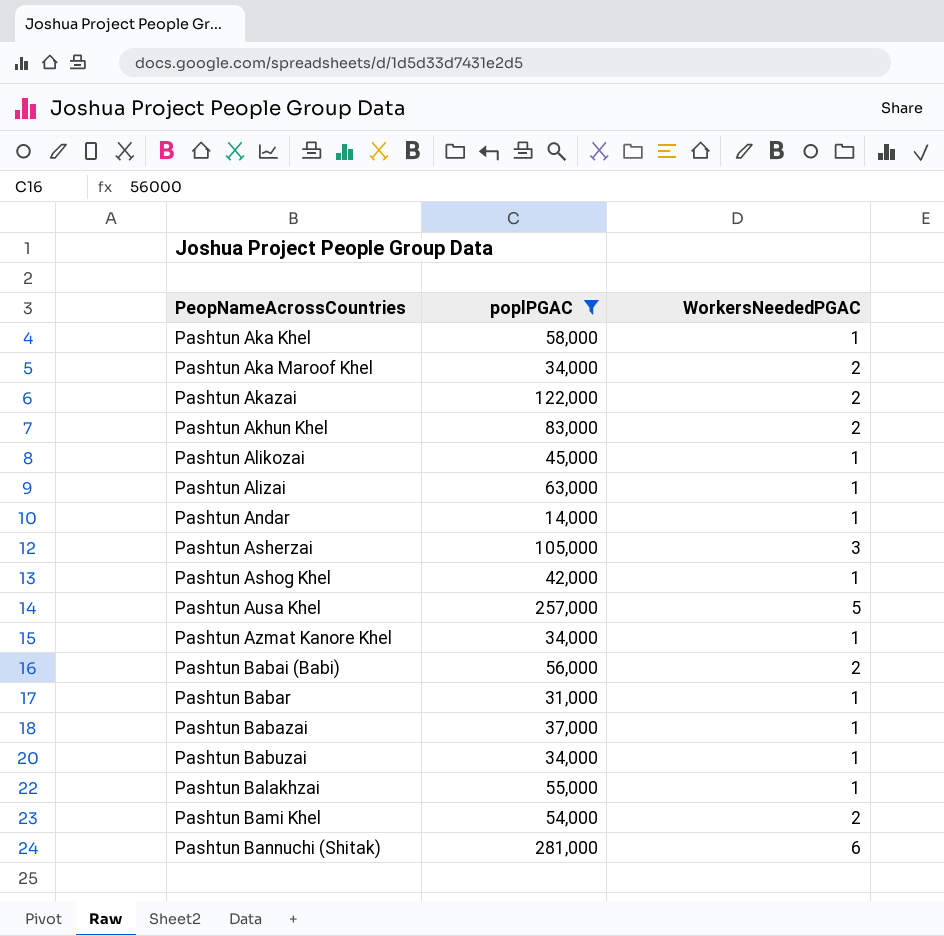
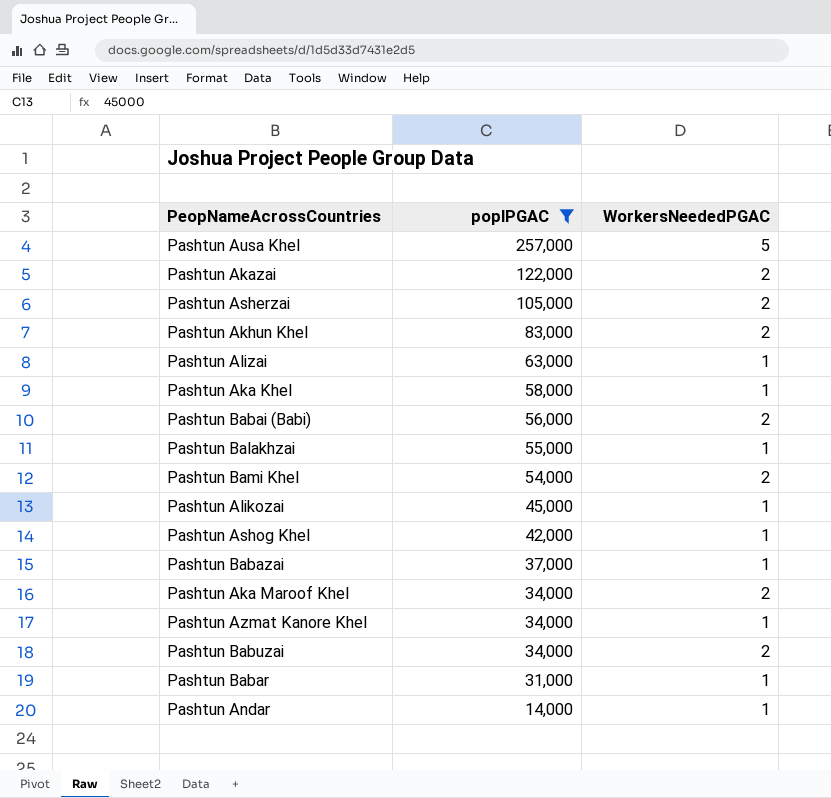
row order: PeopNameAcrossCountries ascending -> poplPGAC descending
row Pashtun Bannuchi (Shitak): 281,000 | 6 -> none
Pashtun Asherzai | WorkersNeededPGAC: 3 -> 2
Pashtun Babuzai | WorkersNeededPGAC: 1 -> 2

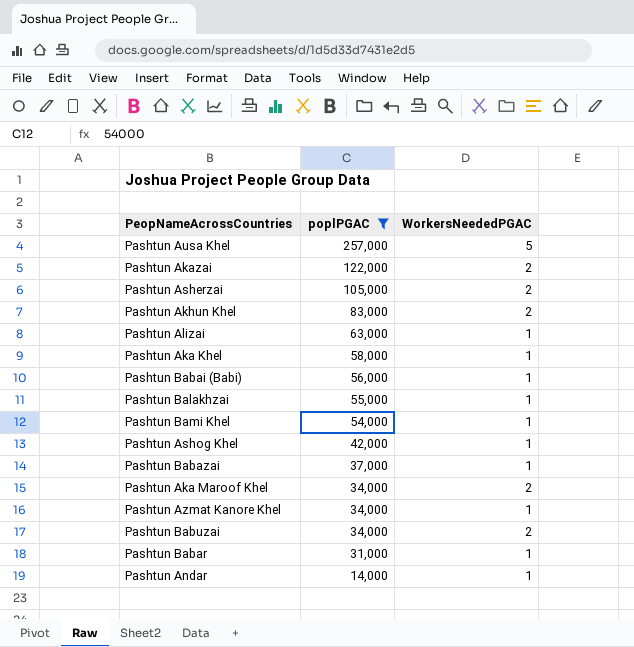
row Pashtun Alikozai: 45,000 | 1 -> none
Pashtun Babai (Babi) | WorkersNeededPGAC: 2 -> 1
Pashtun Bami Khel | WorkersNeededPGAC: 2 -> 1

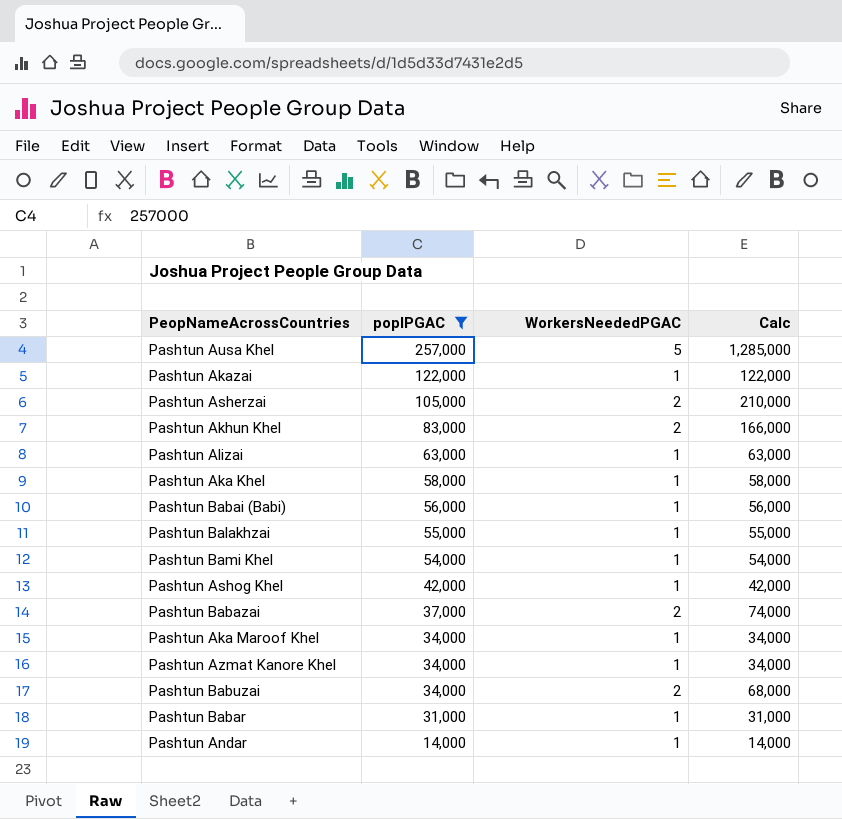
column Calc | formula: none -> [poplPGAC] * [WorkersNeededPGAC]
Pashtun Akazai | WorkersNeededPGAC: 2 -> 1
Pashtun Babazai | WorkersNeededPGAC: 1 -> 2
Pashtun Aka Maroof Khel | WorkersNeededPGAC: 2 -> 1

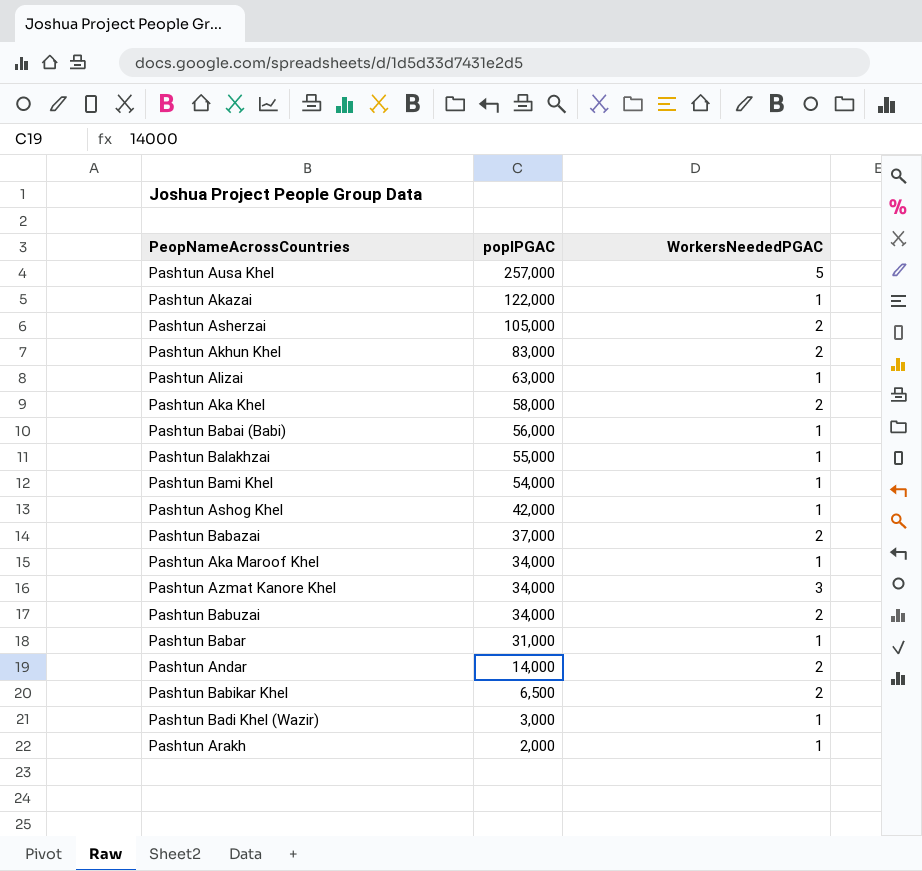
filter: poplPGAC >= 14,000 -> none
column Calc | formula: [poplPGAC] * [WorkersNeededPGAC] -> none
Pashtun Aka Khel | WorkersNeededPGAC: 1 -> 2
Pashtun Azmat Kanore Khel | WorkersNeededPGAC: 1 -> 3
Pashtun Andar | WorkersNeededPGAC: 1 -> 2

